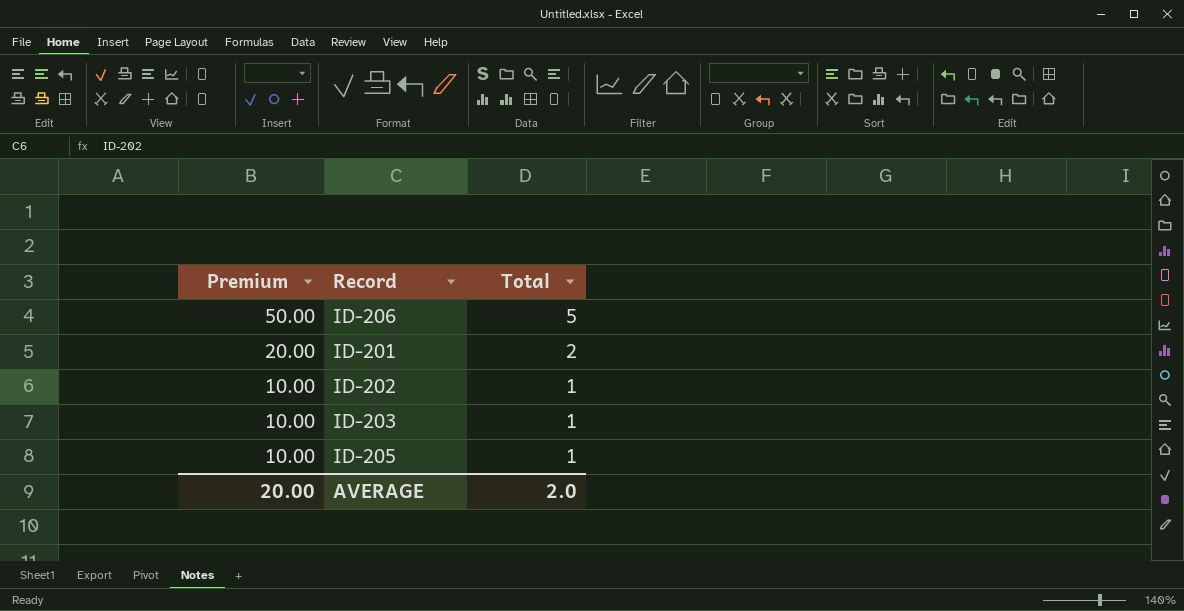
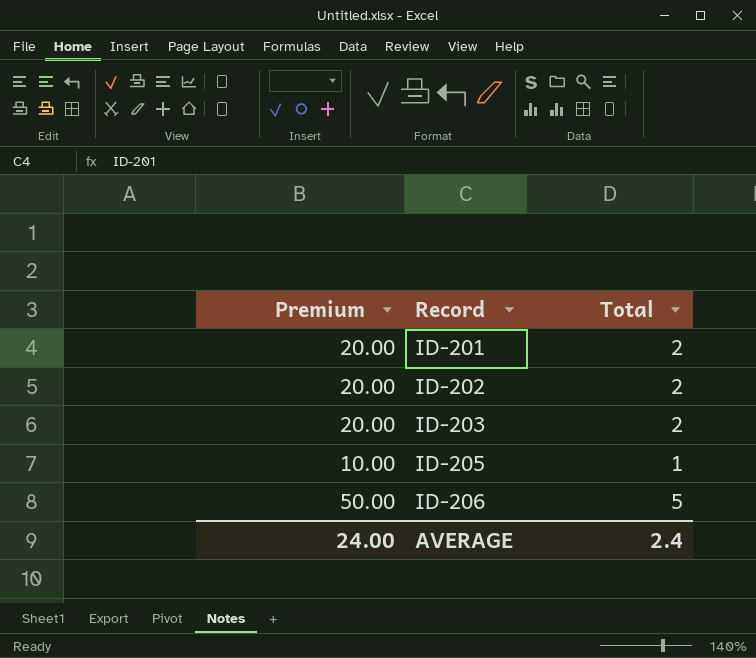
row order: Premium descending -> Record ascending
ID-202 | Premium: 10.00 -> 20.00
ID-202 | Total: 1 -> 2
ID-203 | Premium: 10.00 -> 20.00
ID-203 | Total: 1 -> 2
AVERAGE | Premium: 20.00 -> 24.00
AVERAGE | Total: 2.0 -> 2.4

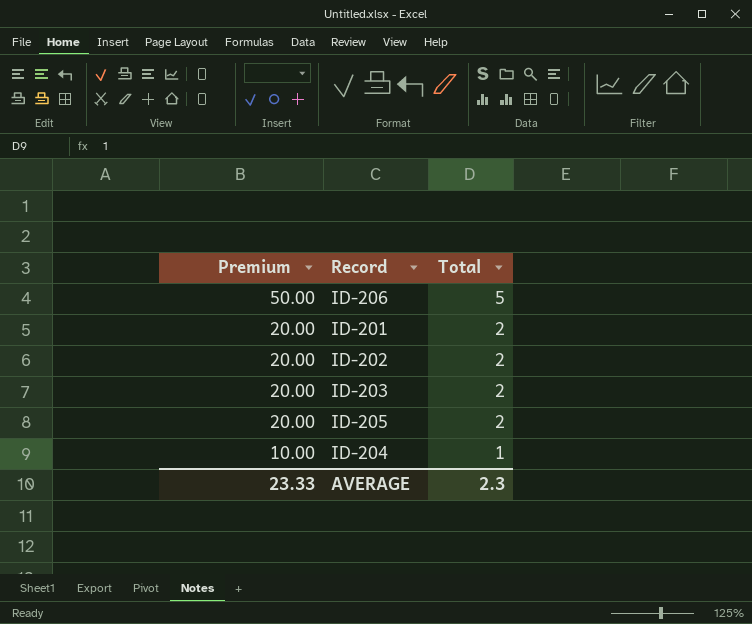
row order: Record ascending -> Premium descending
ID-205 | Premium: 10.00 -> 20.00
ID-205 | Total: 1 -> 2
row ID-204: none -> 10.00 | 1
AVERAGE | Premium: 24.00 -> 23.33
AVERAGE | Total: 2.4 -> 2.3

